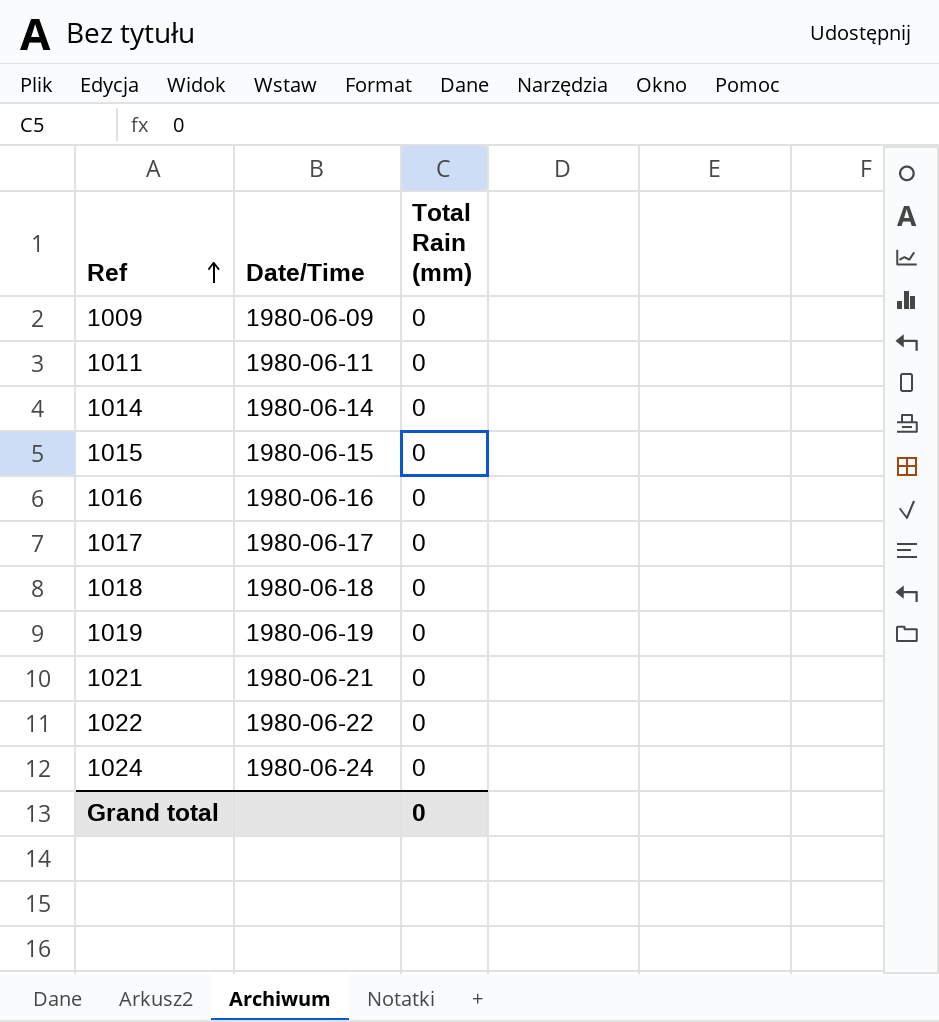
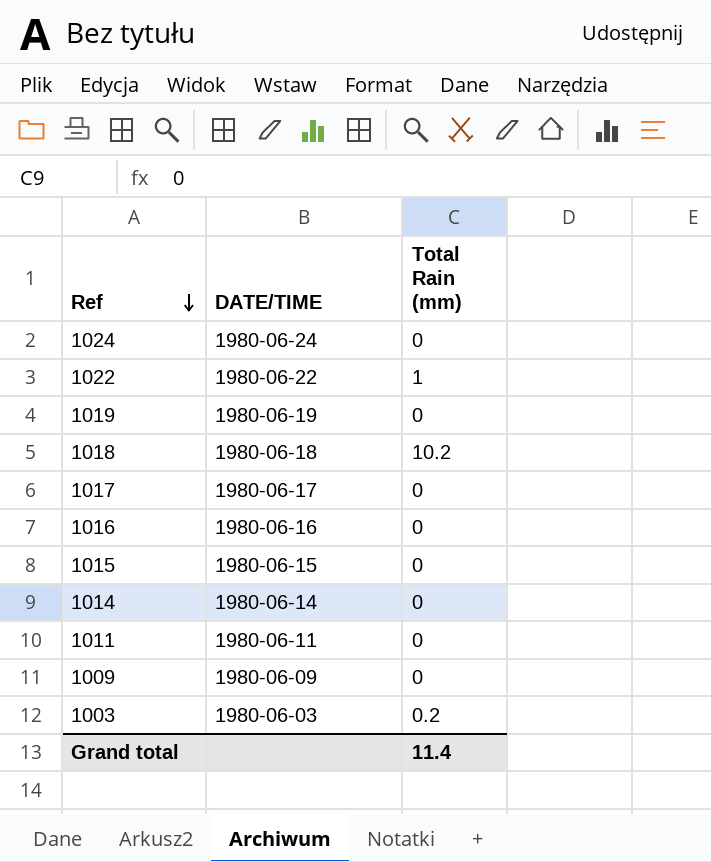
row order: Ref ascending -> Ref descending
column name: Date/Time -> DATE/TIME
row 1021: 1980-06-21 | 0 -> none
1022 | Total Rain (mm): 0 -> 1
1018 | Total Rain (mm): 0 -> 10.2
row 1003: none -> 1980-06-03 | 0.2
Grand total | Total Rain (mm): 0 -> 11.4

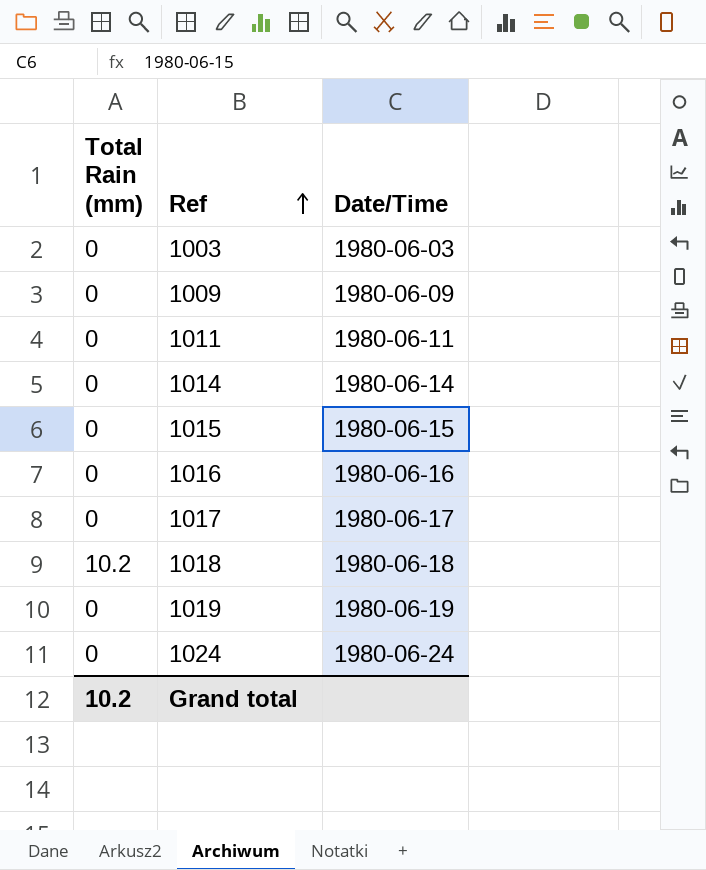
row order: Ref descending -> Ref ascending
column Total Rain (mm) | position: 3 -> 1
column name: DATE/TIME -> Date/Time
row 1022: 1980-06-22 | 1 -> none
1003 | Total Rain (mm): 0.2 -> 0
Grand total | Total Rain (mm): 11.4 -> 10.2

